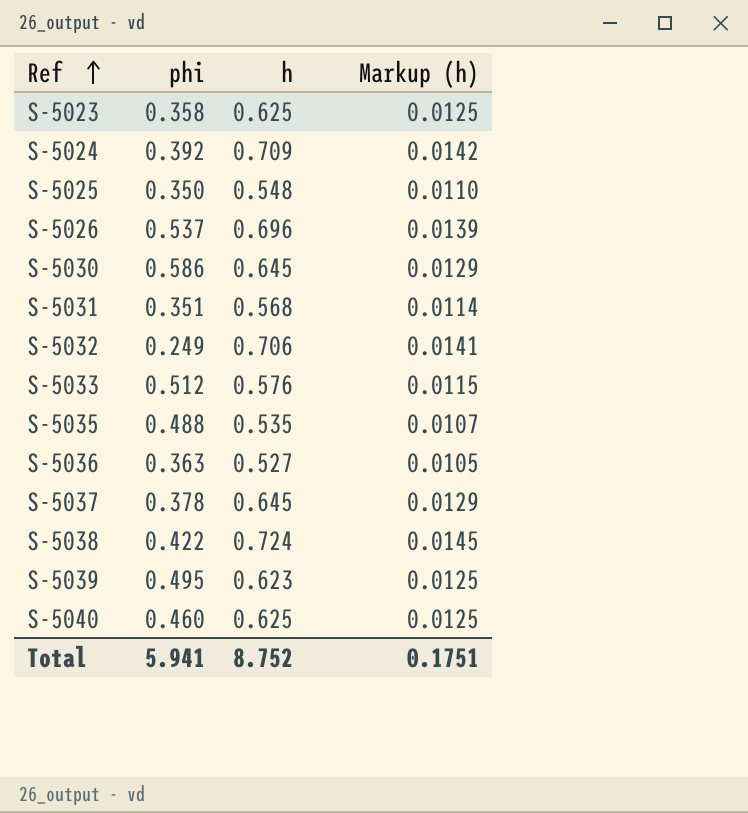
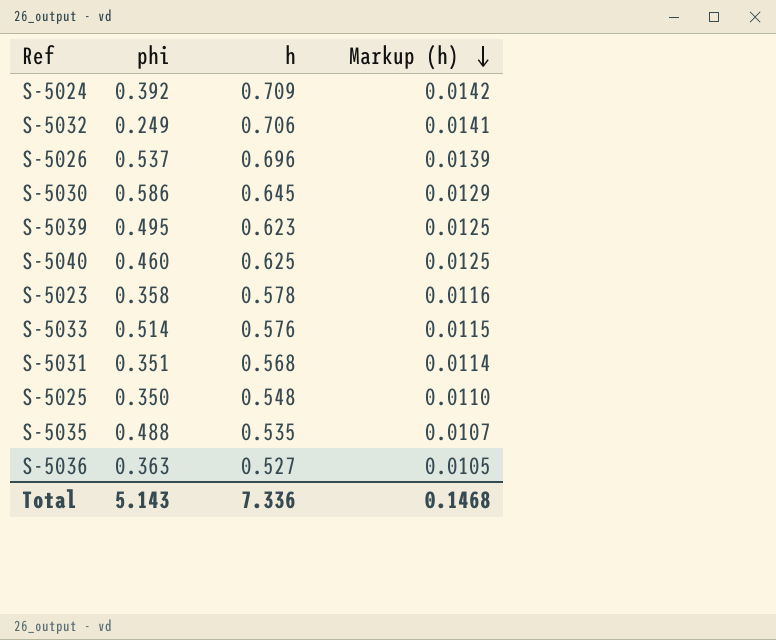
row order: Ref ascending -> Markup (h) descending
row S-5037: 0.378 | 0.645 | 0.0129 -> none
row S-5038: 0.422 | 0.724 | 0.0145 -> none
S-5023 | h: 0.625 -> 0.578
S-5023 | Markup (h): 0.0125 -> 0.0116
S-5033 | phi: 0.512 -> 0.514
Total | phi: 5.941 -> 5.143
Total | h: 8.752 -> 7.336
Total | Markup (h): 0.1751 -> 0.1468

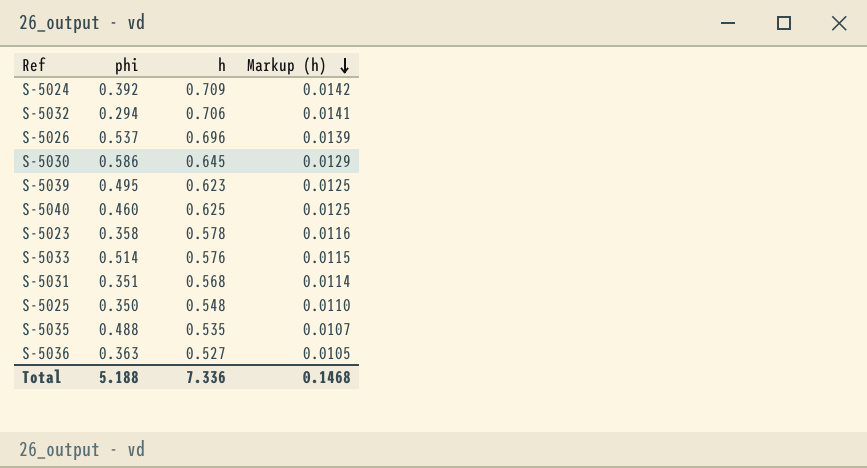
S-5032 | phi: 0.249 -> 0.294
Total | phi: 5.143 -> 5.188

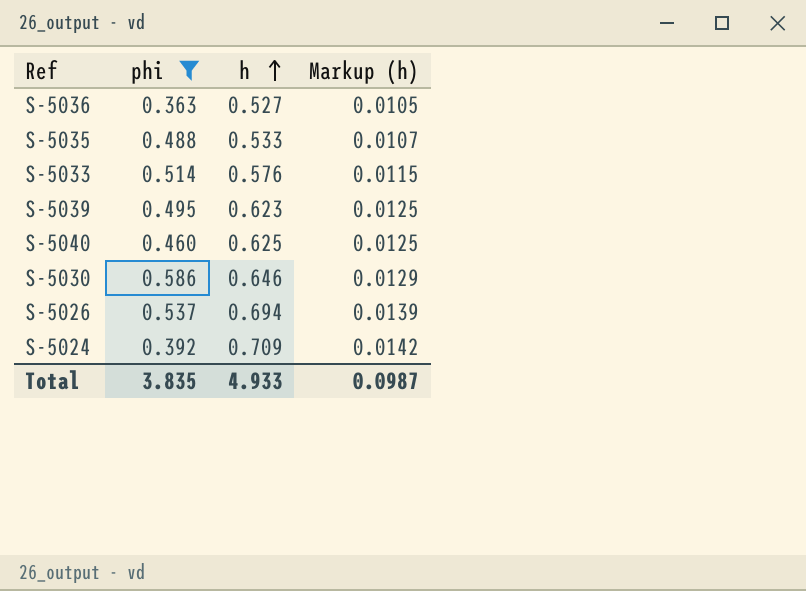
filter: none -> phi >= 0.363
row order: Markup (h) descending -> h ascending
S-5035 | h: 0.535 -> 0.533
S-5030 | h: 0.645 -> 0.646
S-5026 | h: 0.696 -> 0.694
Total | phi: 5.188 -> 3.835
Total | h: 7.336 -> 4.933
Total | Markup (h): 0.1468 -> 0.0987

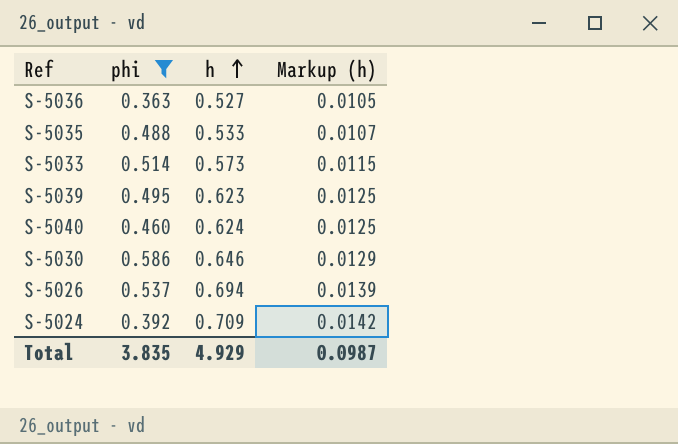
S-5033 | h: 0.576 -> 0.573
S-5040 | h: 0.625 -> 0.624
Total | h: 4.933 -> 4.929

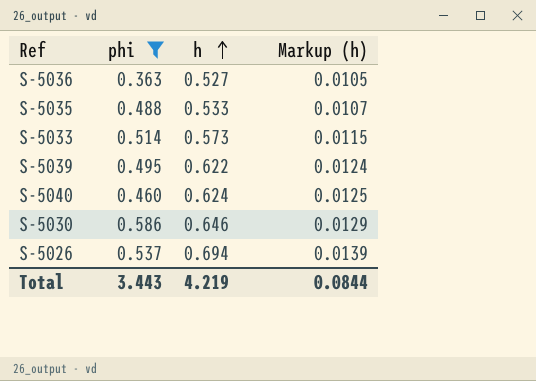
row S-5024: 0.392 | 0.709 | 0.0142 -> none
S-5039 | h: 0.623 -> 0.622
S-5039 | Markup (h): 0.0125 -> 0.0124
Total | phi: 3.835 -> 3.443
Total | h: 4.929 -> 4.219
Total | Markup (h): 0.0987 -> 0.0844

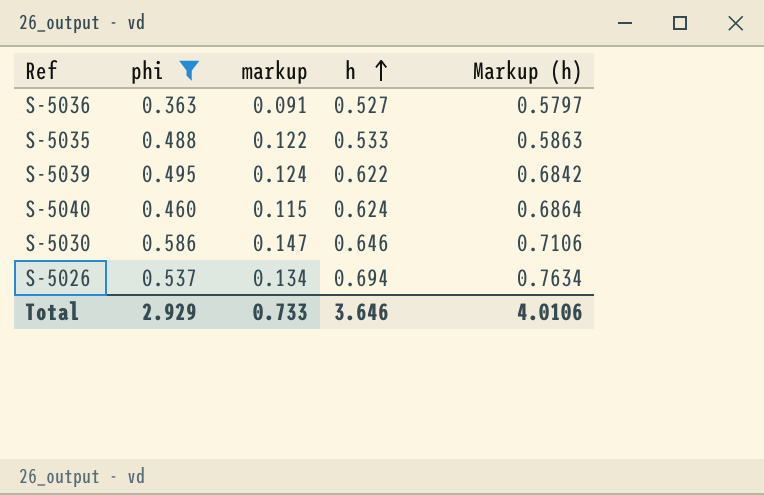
column markup | formula: none -> [phi] * 0.25
column Markup (h) | formula: [h] * 0.02 -> [h] * 1.1
row S-5033: 0.514 | 0.573 | 0.0115 -> none
Total | phi: 3.443 -> 2.929
Total | h: 4.219 -> 3.646
Total | Markup (h): 0.0844 -> 4.0106

